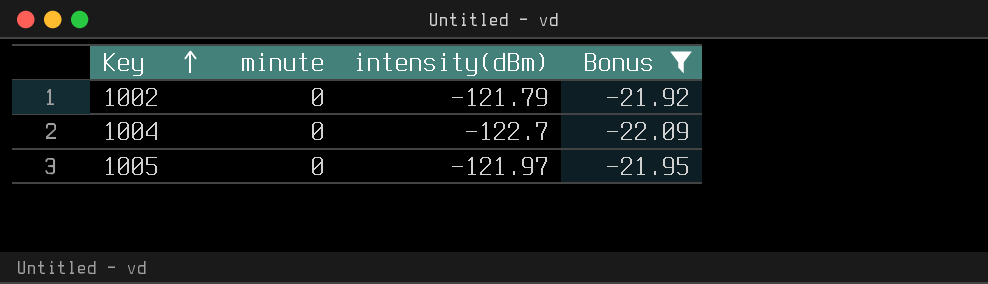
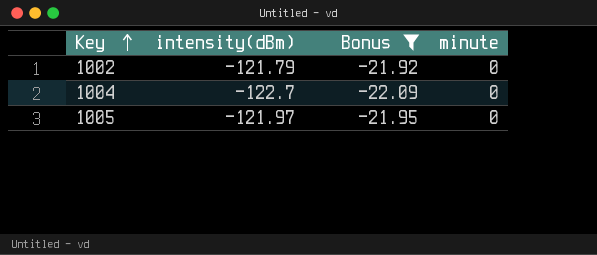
column minute | position: 2 -> 4

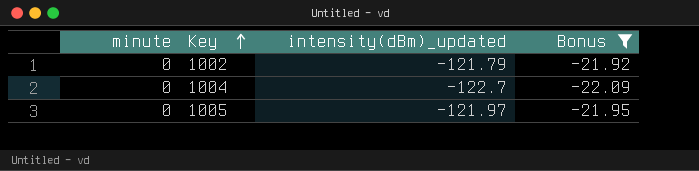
column minute | position: 4 -> 1
column name: intensity(dBm) -> intensity(dBm)_updated

